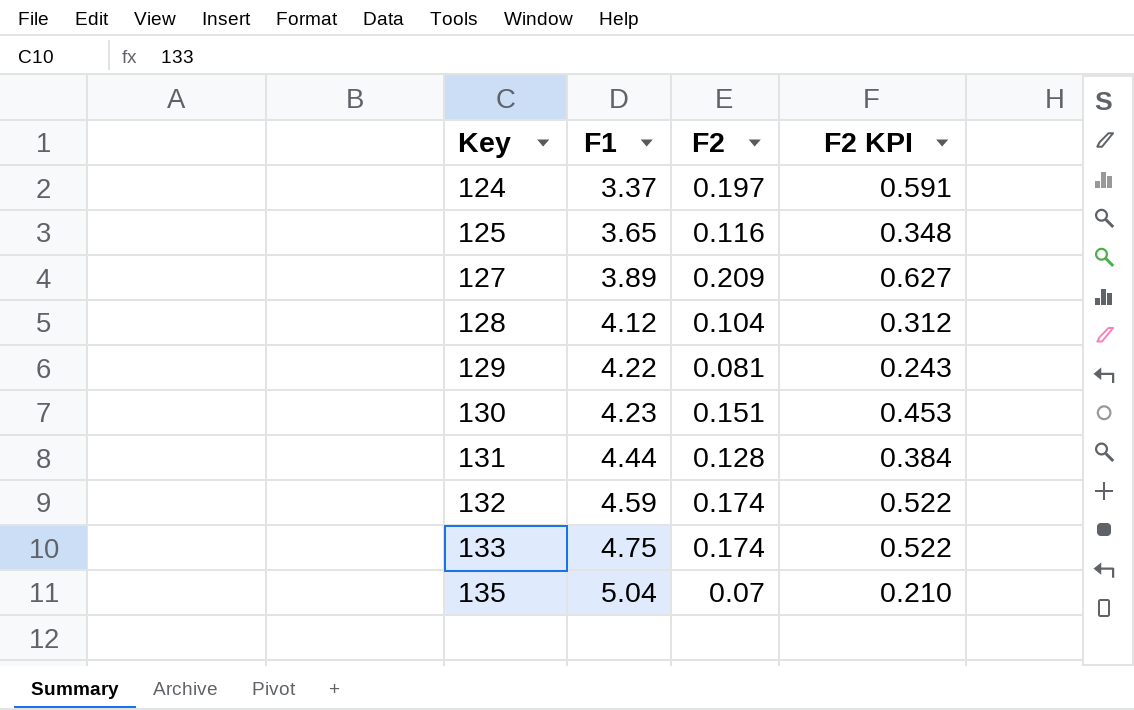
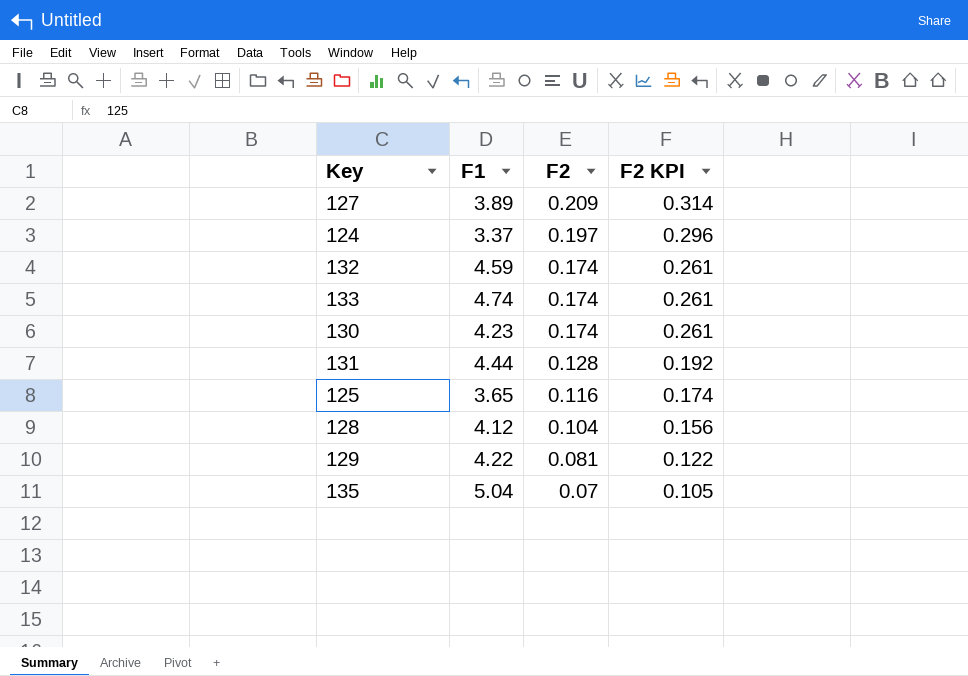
row order: Key ascending -> F2 descending
column F2 KPI | formula: [F2] * 3 -> [F2] * 1.5
133 | F1: 4.75 -> 4.74
130 | F2: 0.151 -> 0.174

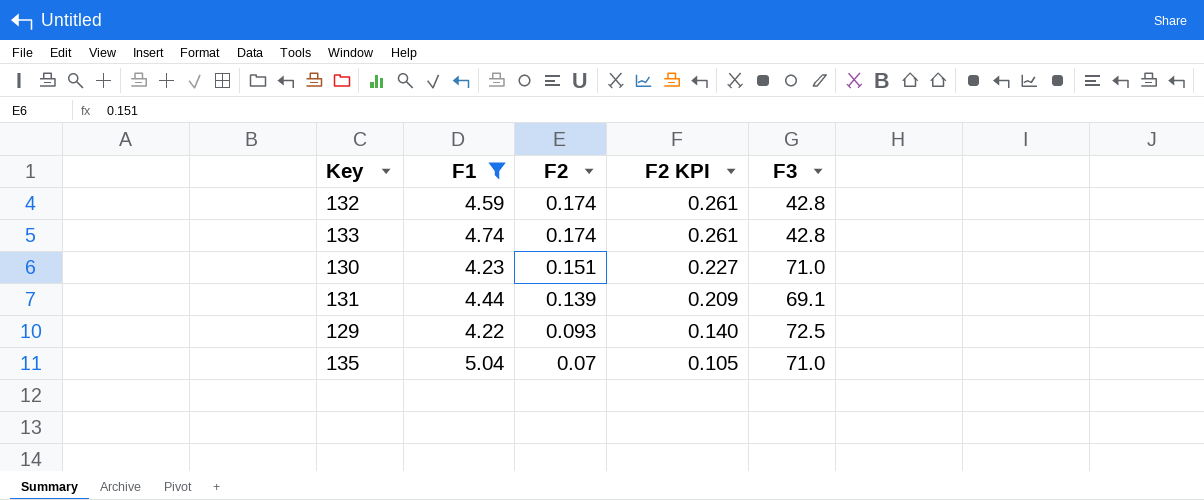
filter: none -> F1 >= 4.22
column F3 | position: none -> 5
130 | F2: 0.174 -> 0.151
130 | F2 KPI: 0.261 -> 0.227
131 | F2: 0.128 -> 0.139
131 | F2 KPI: 0.192 -> 0.209
129 | F2: 0.081 -> 0.093
129 | F2 KPI: 0.122 -> 0.140

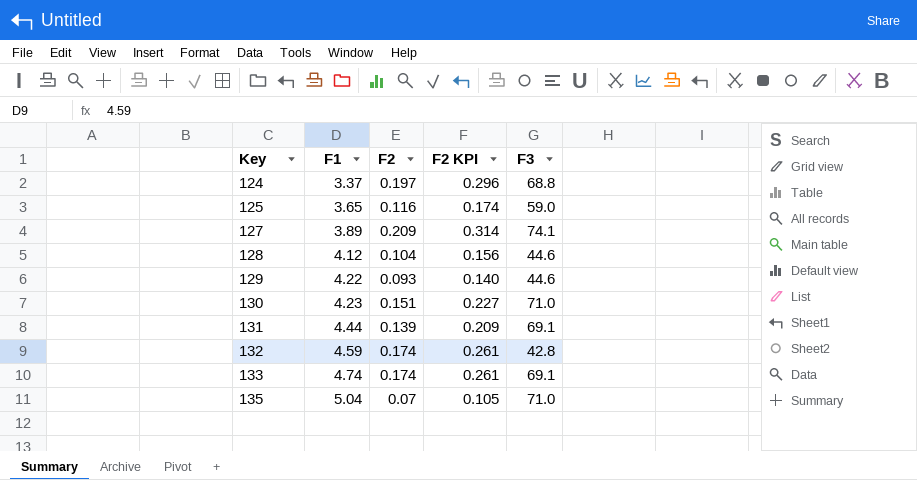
filter: F1 >= 4.22 -> none
row order: F2 descending -> Key ascending
129 | F3: 72.5 -> 44.6
133 | F3: 42.8 -> 69.1

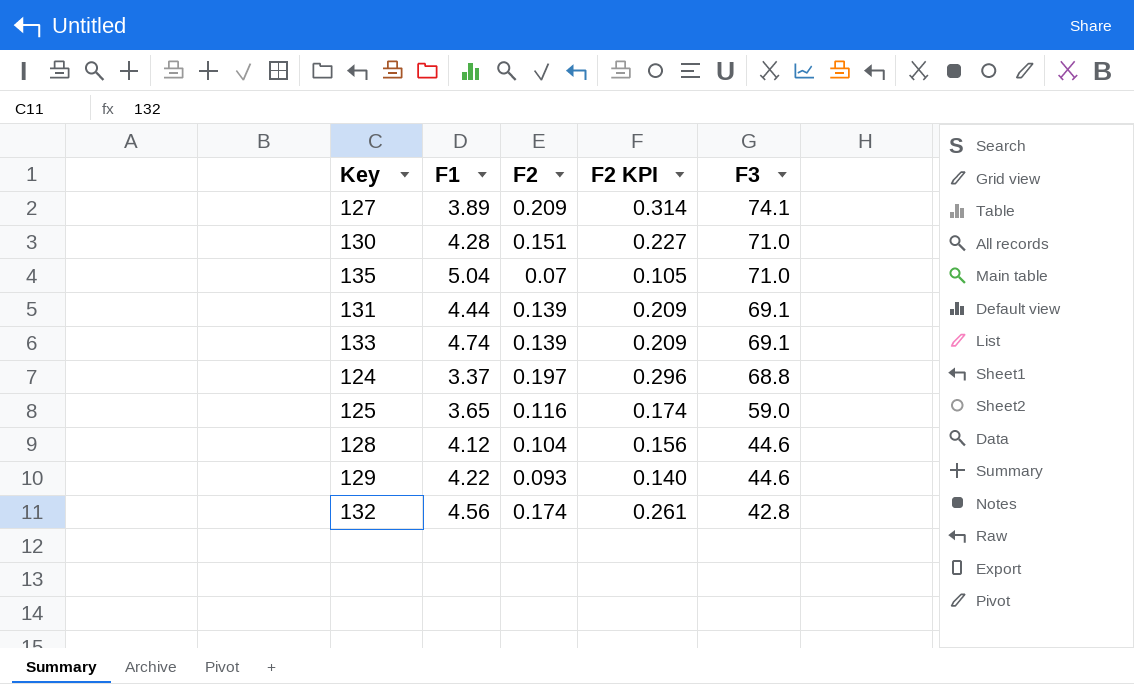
row order: Key ascending -> F3 descending
130 | F1: 4.23 -> 4.28
133 | F2: 0.174 -> 0.139
133 | F2 KPI: 0.261 -> 0.209
132 | F1: 4.59 -> 4.56

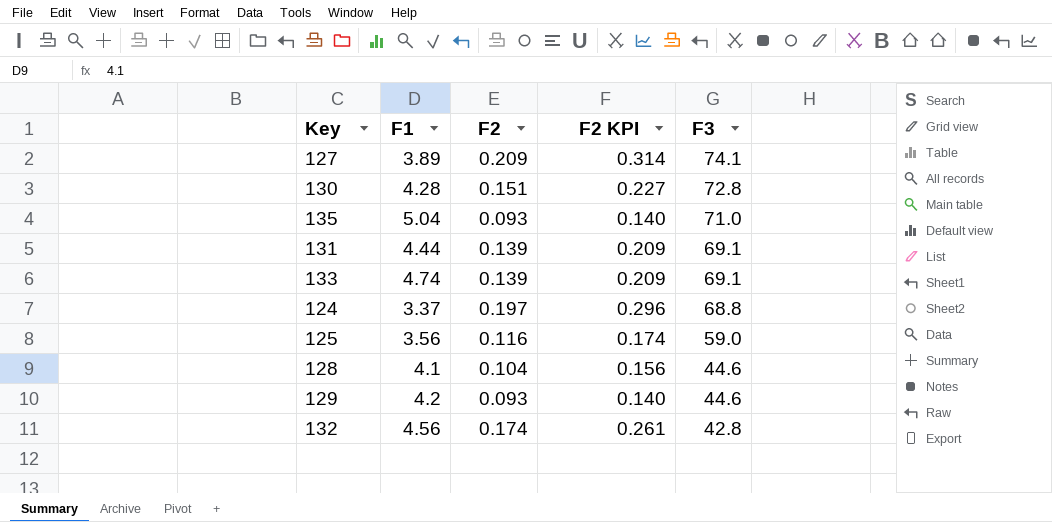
130 | F3: 71.0 -> 72.8
135 | F2: 0.07 -> 0.093
135 | F2 KPI: 0.105 -> 0.140
125 | F1: 3.65 -> 3.56
128 | F1: 4.12 -> 4.1
129 | F1: 4.22 -> 4.2

